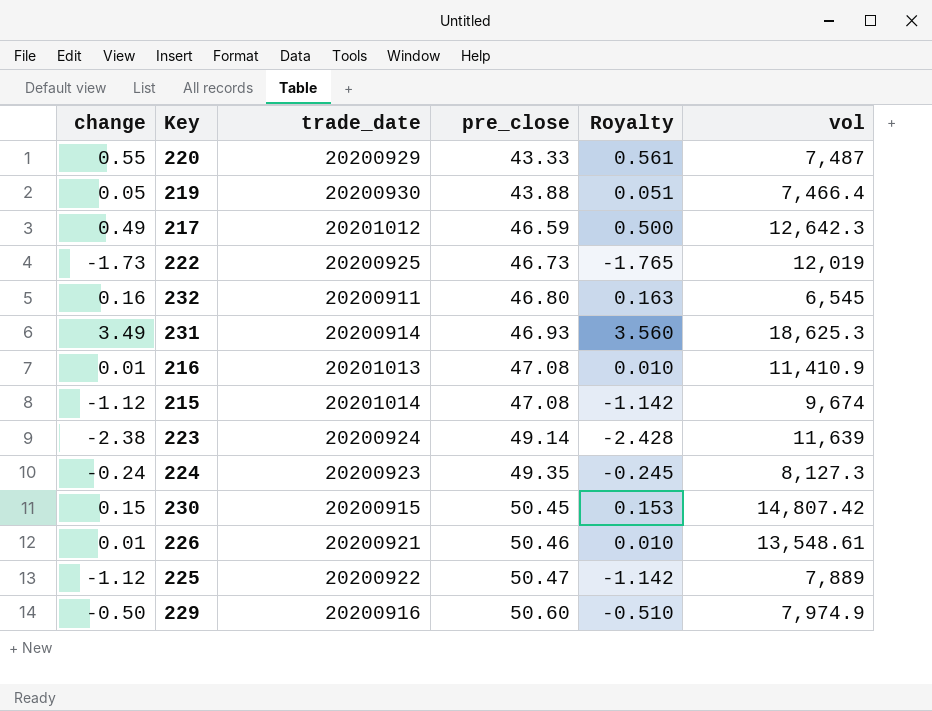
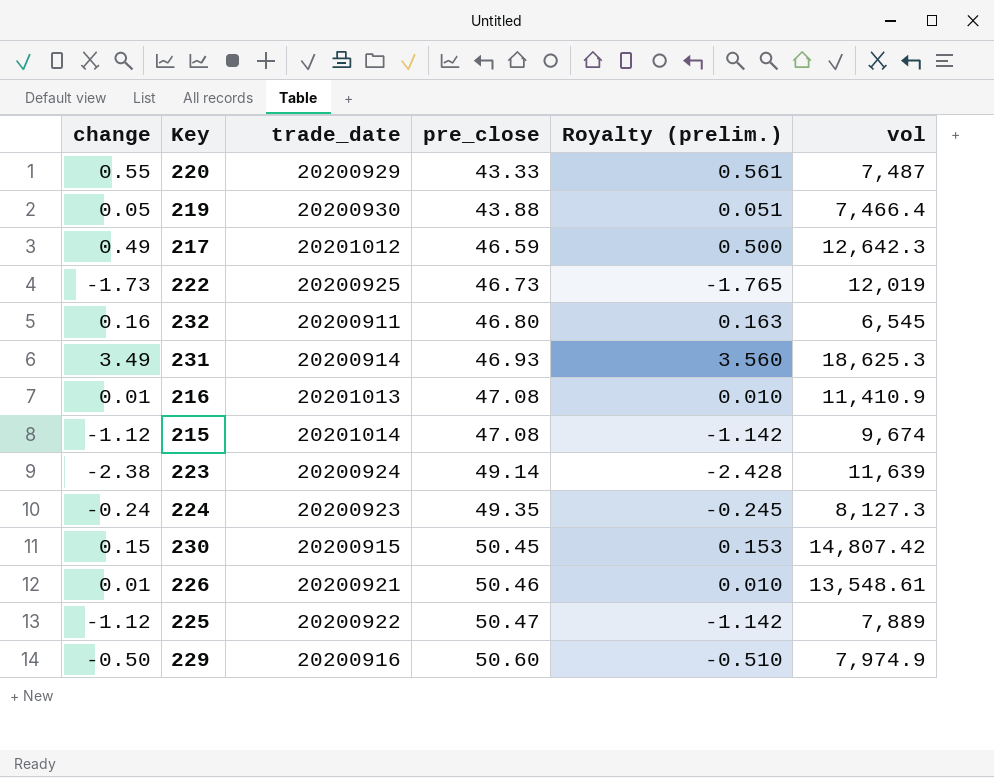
column name: Royalty -> Royalty (prelim.)

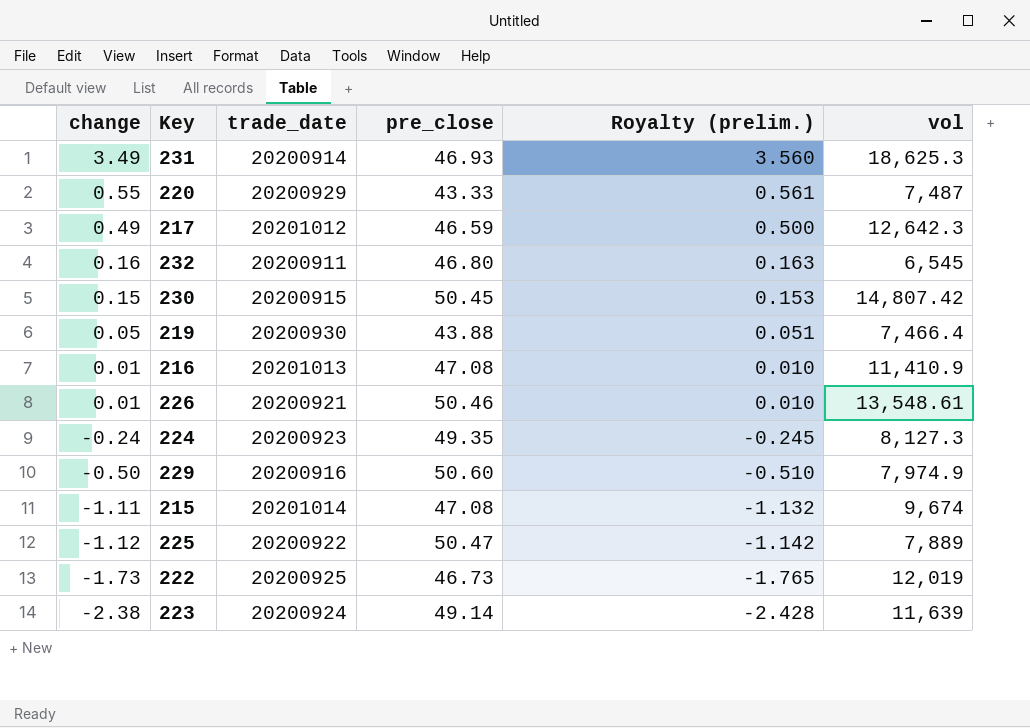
row order: pre_close ascending -> change descending
215 | change: -1.12 -> -1.11
215 | Royalty (prelim.): -1.142 -> -1.132

